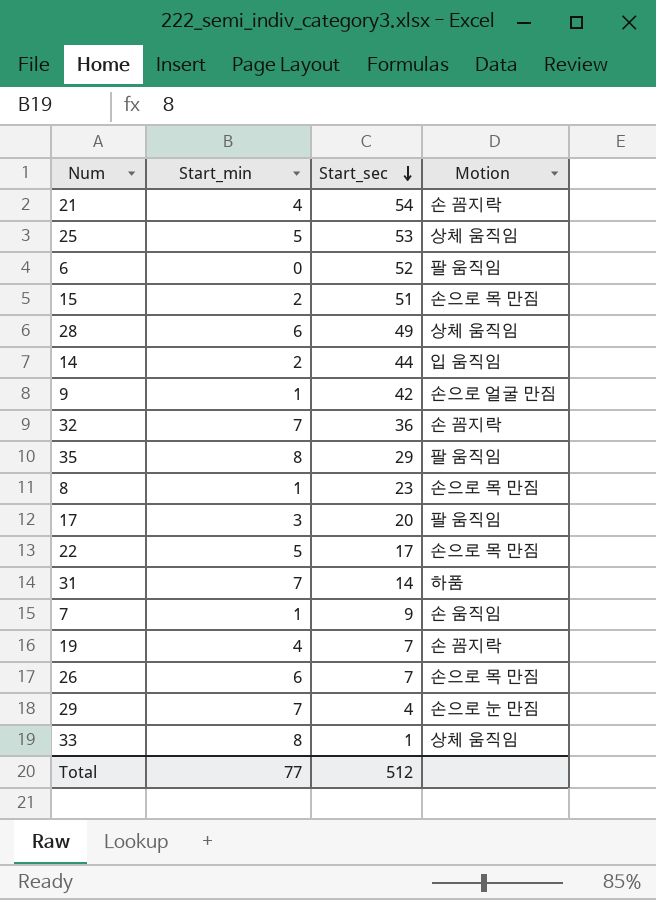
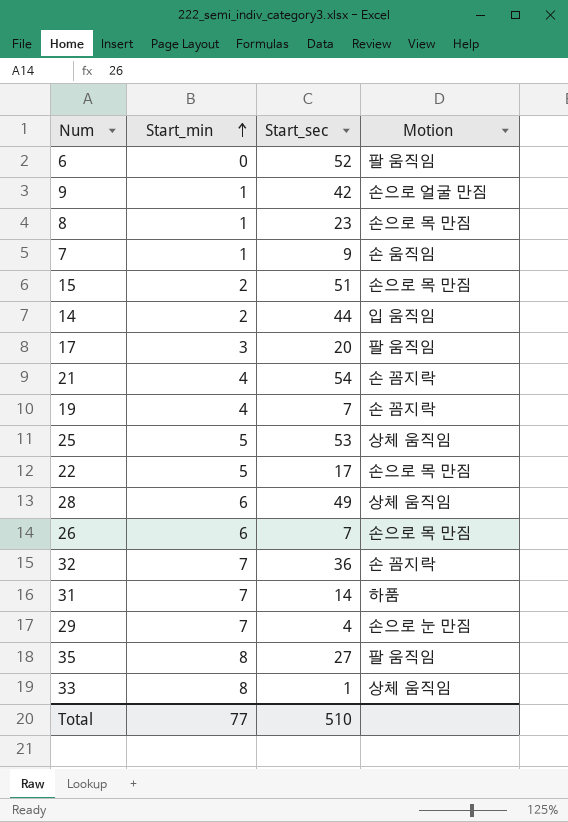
row order: Start_sec descending -> Start_min ascending
35 | Start_sec: 29 -> 27
Total | Start_sec: 512 -> 510

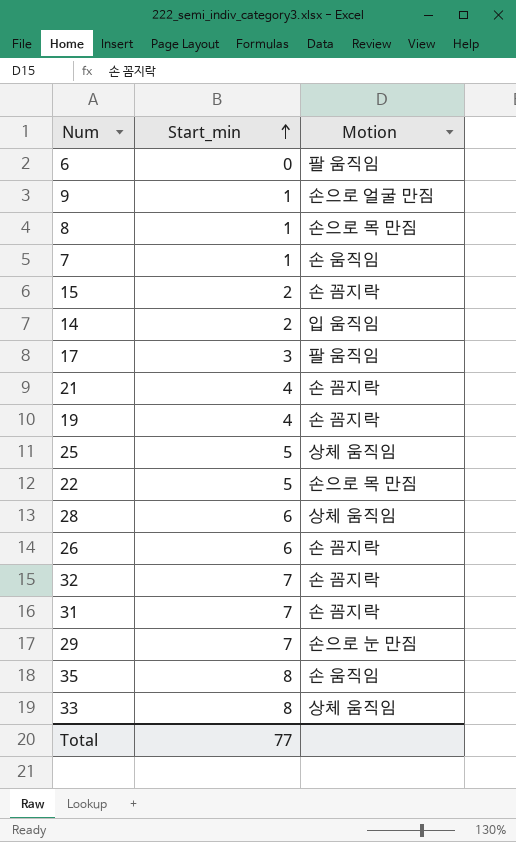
column Start_sec | position: 3 -> none
15 | Motion: 손으로 목 만짐 -> 손 꼼지락
26 | Motion: 손으로 목 만짐 -> 손 꼼지락
31 | Motion: 하품 -> 손 꼼지락
35 | Motion: 팔 움직임 -> 손 움직임

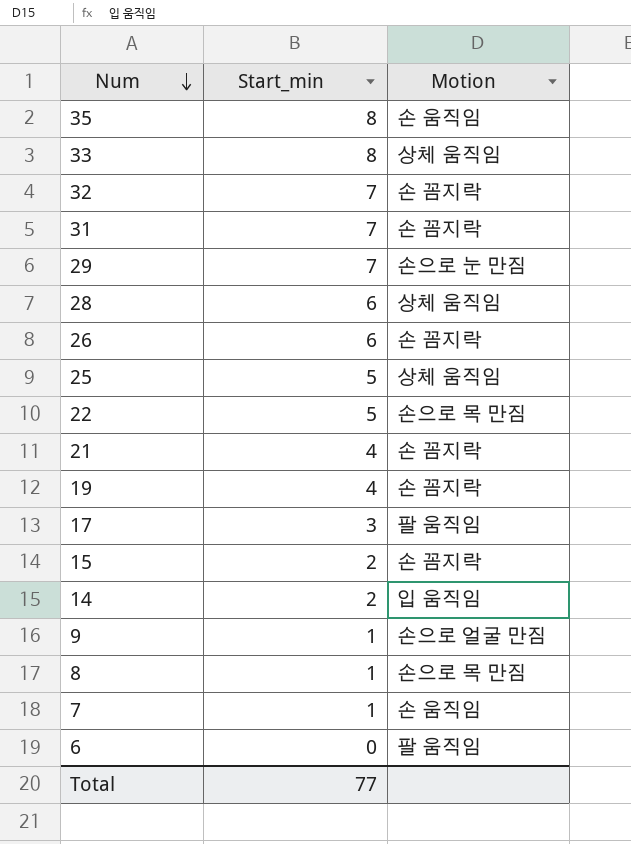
row order: Start_min ascending -> Num descending

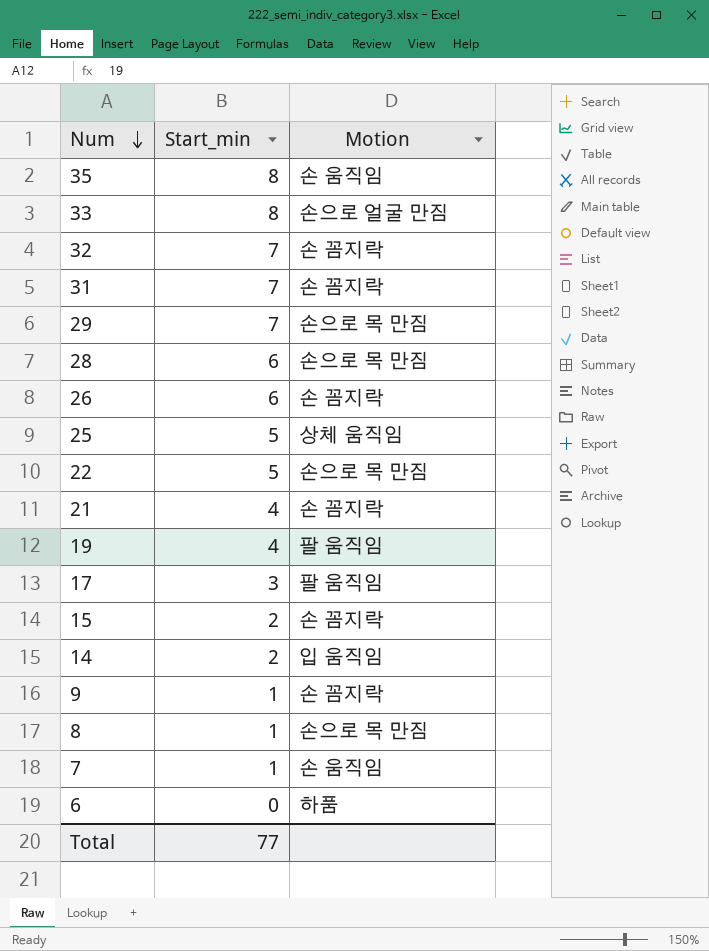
33 | Motion: 상체 움직임 -> 손으로 얼굴 만짐
29 | Motion: 손으로 눈 만짐 -> 손으로 목 만짐
28 | Motion: 상체 움직임 -> 손으로 목 만짐
19 | Motion: 손 꼼지락 -> 팔 움직임
9 | Motion: 손으로 얼굴 만짐 -> 손 꼼지락
6 | Motion: 팔 움직임 -> 하품

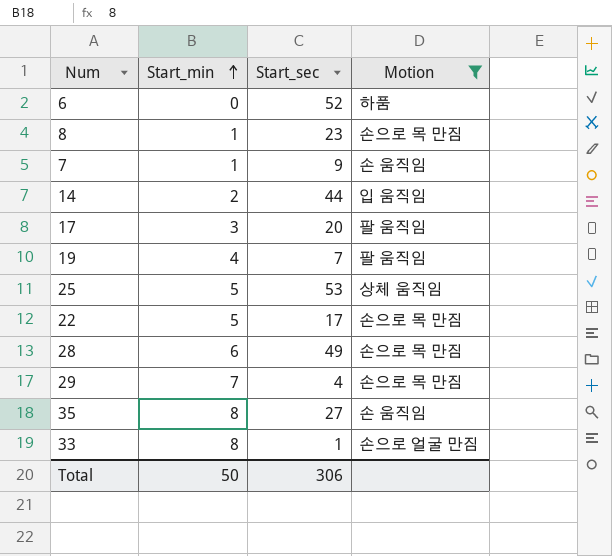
filter: none -> Motion != 손 꼼지락
row order: Num descending -> Start_min ascending
column Start_sec | position: none -> 3
Total | Start_min: 77 -> 50

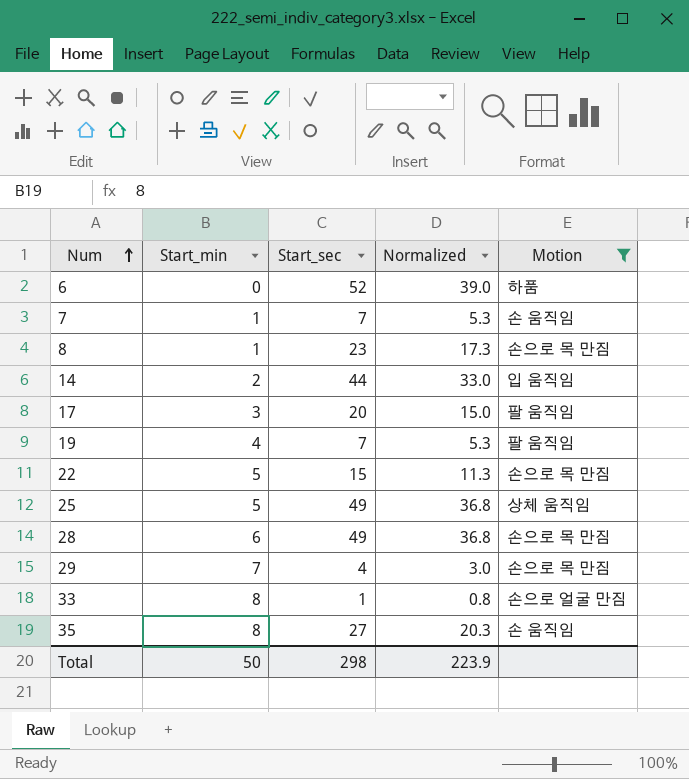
row order: Start_min ascending -> Num ascending
column Normalized | formula: none -> [Start_sec] * 0.75
7 | Start_sec: 9 -> 7
22 | Start_sec: 17 -> 15
25 | Start_sec: 53 -> 49
Total | Start_sec: 306 -> 298

